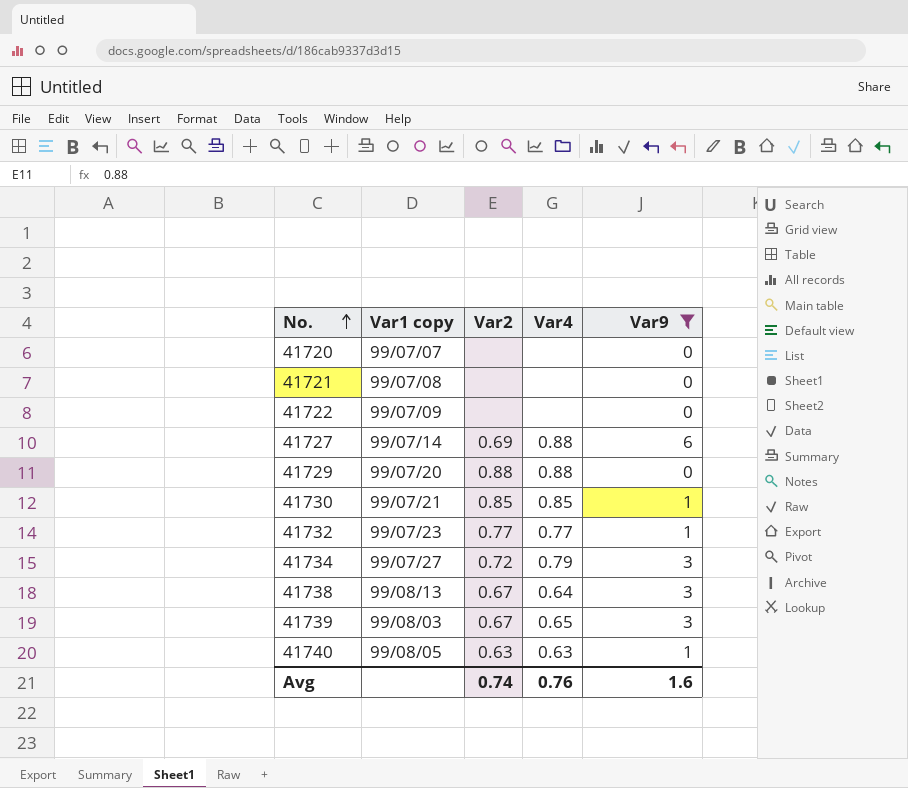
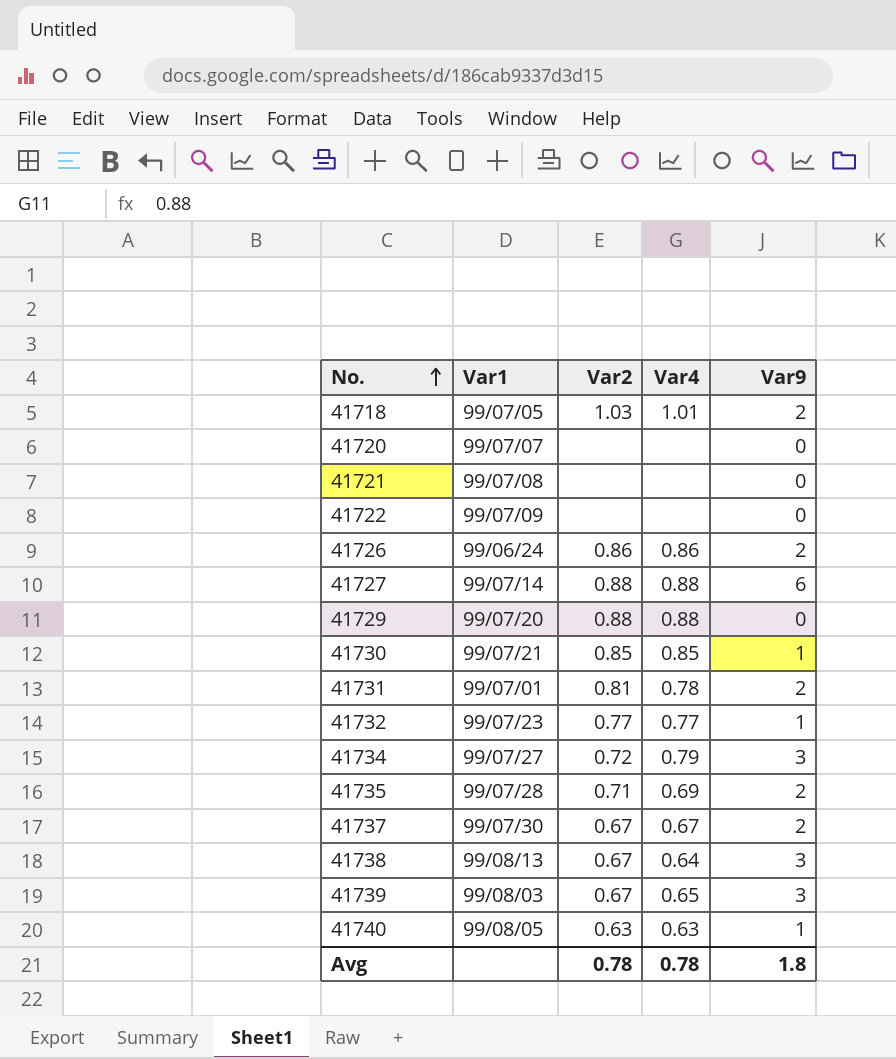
filter: Var9 != 2 -> none
column name: Var1 copy -> Var1
41727 | Var2: 0.69 -> 0.88
Avg | Var2: 0.74 -> 0.78
Avg | Var4: 0.76 -> 0.78
Avg | Var9: 1.6 -> 1.8

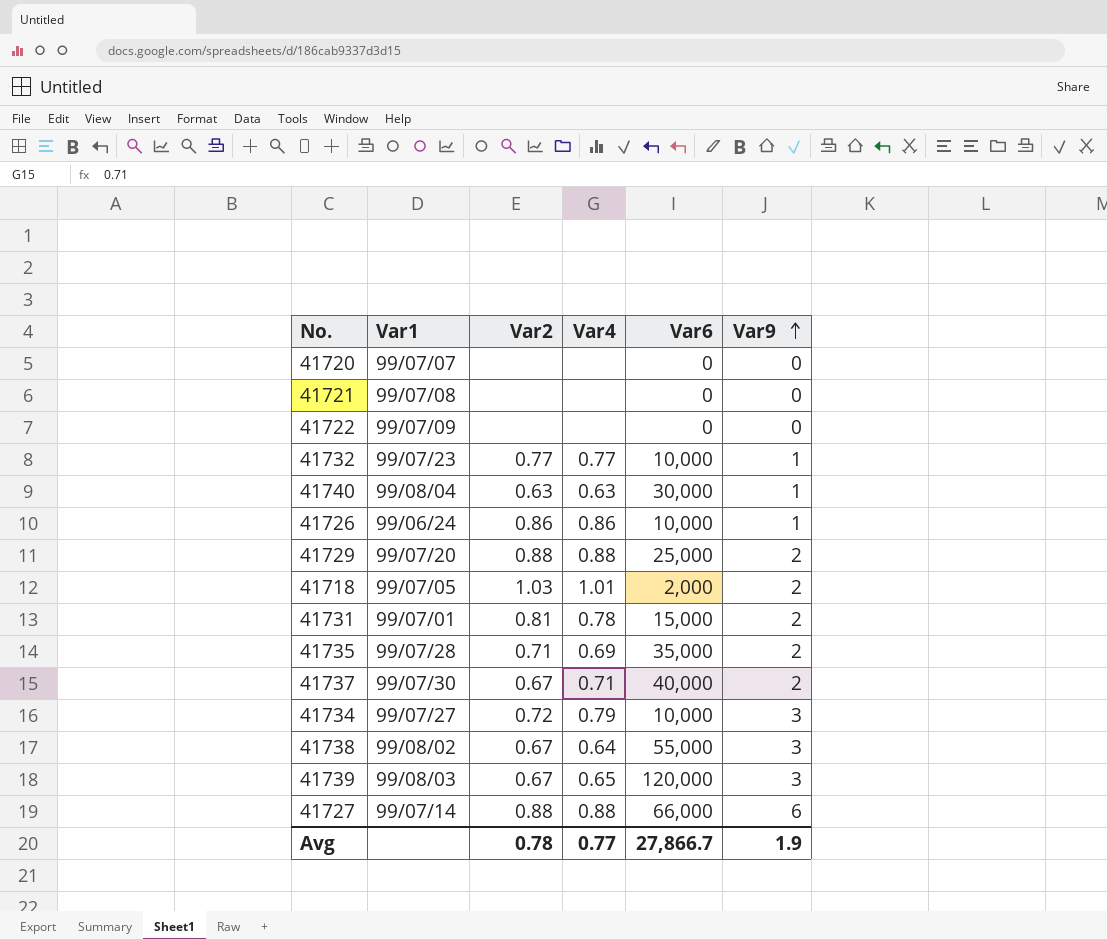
row order: No. ascending -> Var9 ascending
column Var6 | position: none -> 5
row 41730: 99/07/21 | 0.85 | 0.85 | 1 -> none
41740 | Var1: 99/08/05 -> 99/08/04
41726 | Var9: 2 -> 1
41729 | Var9: 0 -> 2
41737 | Var4: 0.67 -> 0.71
41738 | Var1: 99/08/13 -> 99/08/02
Avg | Var4: 0.78 -> 0.77
Avg | Var9: 1.8 -> 1.9

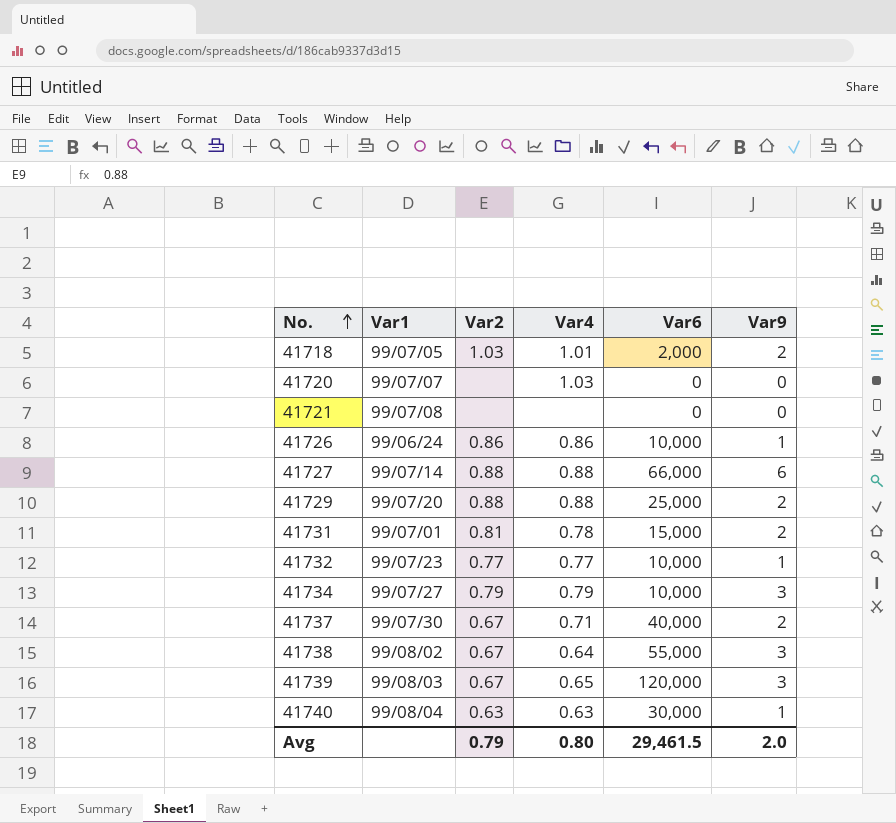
row order: Var9 ascending -> No. ascending
row 41722: 99/07/09 | none | none | 0 | 0 -> none
row 41735: 99/07/28 | 0.71 | 0.69 | 35,000 | 2 -> none
41720 | Var4: none -> 1.03
41734 | Var2: 0.72 -> 0.79
Avg | Var2: 0.78 -> 0.79
Avg | Var4: 0.77 -> 0.80
Avg | Var6: 27,866.7 -> 29,461.5
Avg | Var9: 1.9 -> 2.0

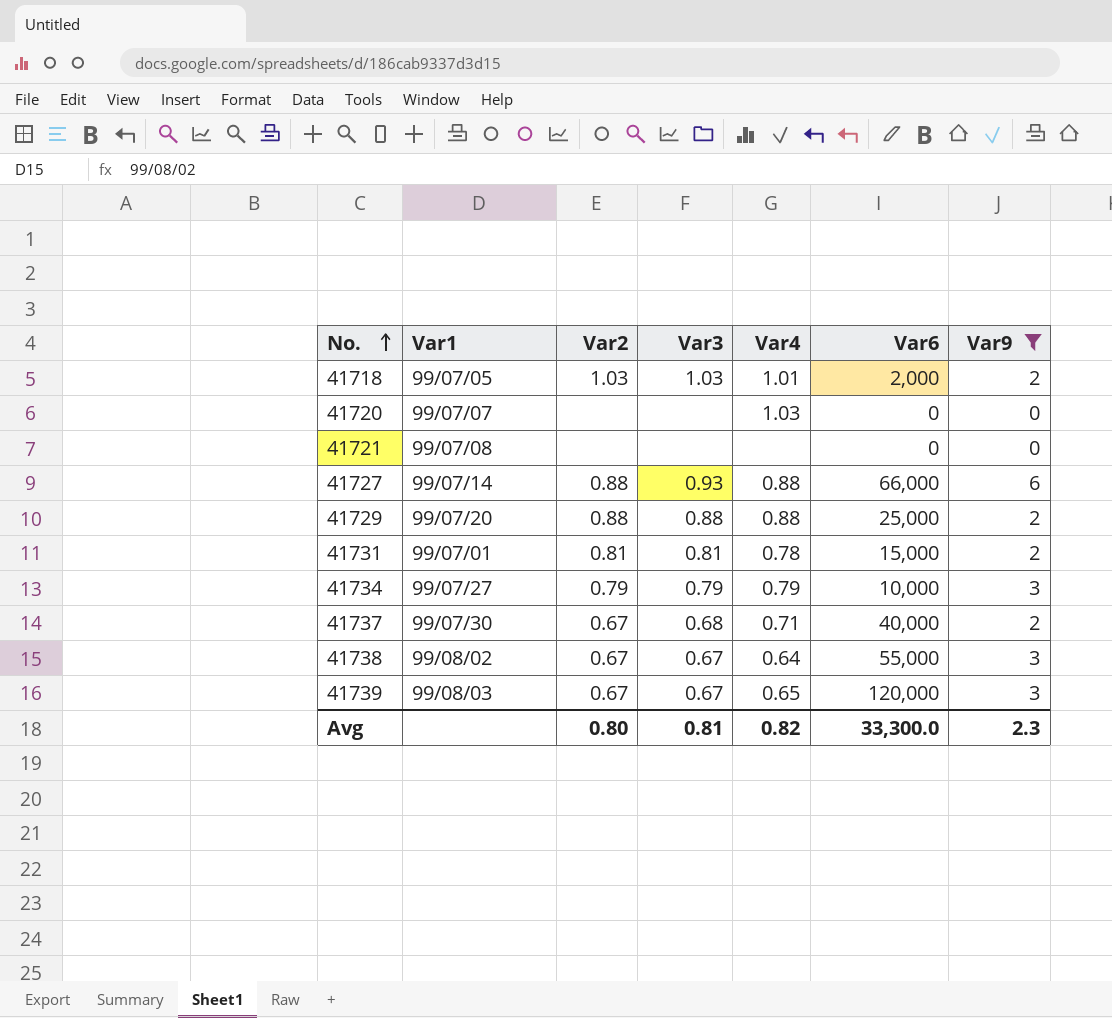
filter: none -> Var9 != 1
column Var3 | position: none -> 4
Avg | Var2: 0.79 -> 0.80
Avg | Var4: 0.80 -> 0.82
Avg | Var6: 29,461.5 -> 33,300.0
Avg | Var9: 2.0 -> 2.3

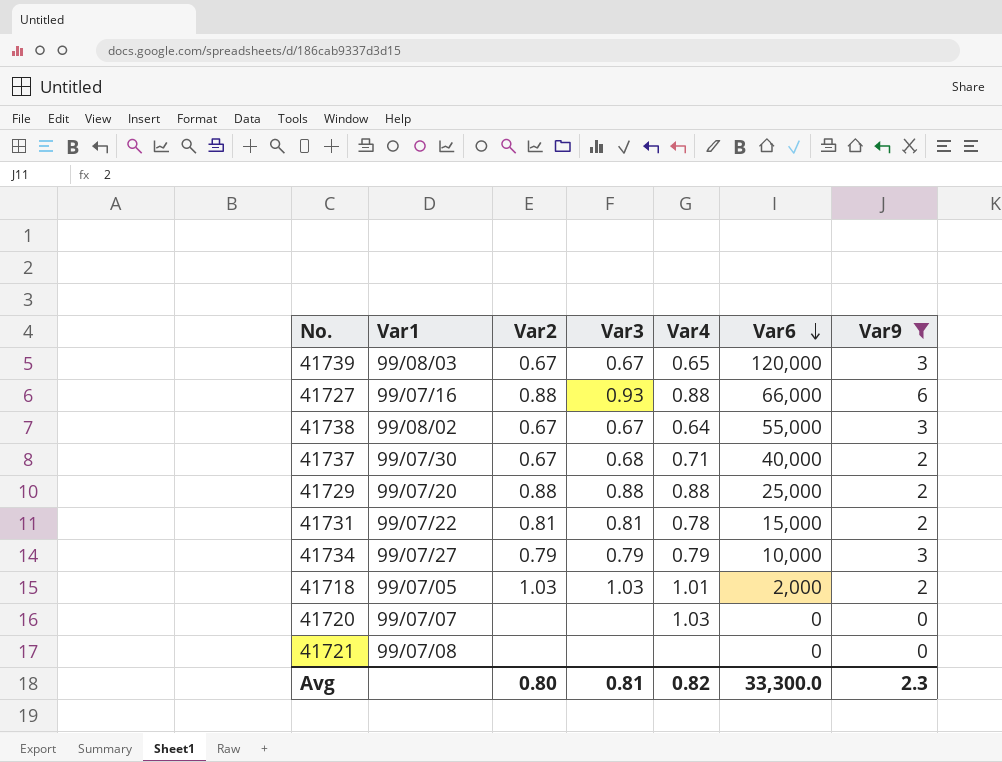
row order: No. ascending -> Var6 descending
41727 | Var1: 99/07/14 -> 99/07/16
41731 | Var1: 99/07/01 -> 99/07/22

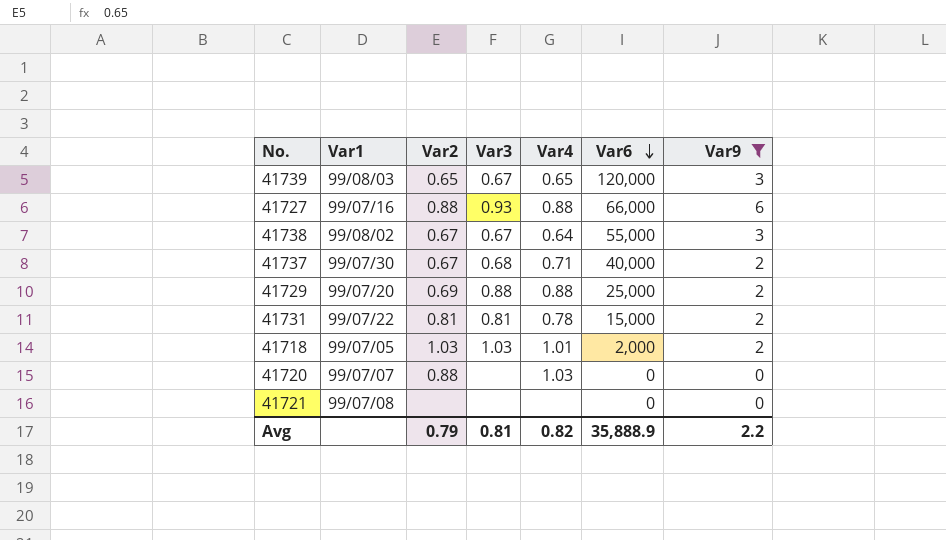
row 41734: 99/07/27 | 0.79 | 0.79 | 0.79 | 10,000 | 3 -> none
41739 | Var2: 0.67 -> 0.65
41729 | Var2: 0.88 -> 0.69
41720 | Var2: none -> 0.88
Avg | Var2: 0.80 -> 0.79
Avg | Var6: 33,300.0 -> 35,888.9
Avg | Var9: 2.3 -> 2.2

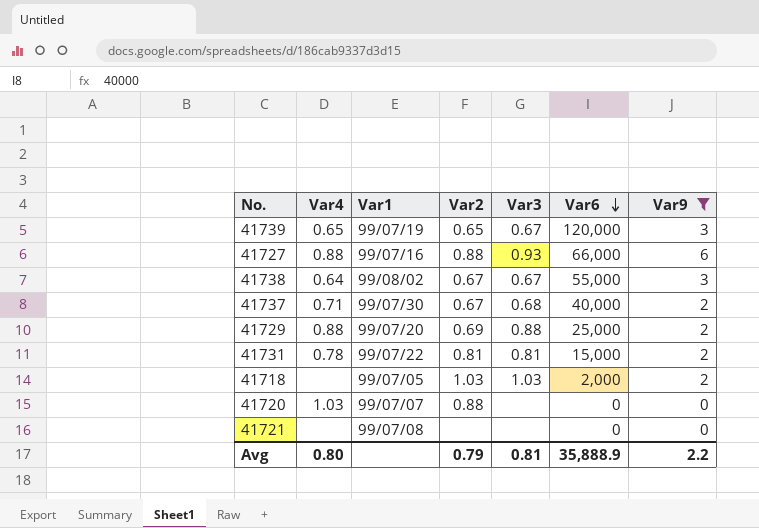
column Var4 | position: 5 -> 2
41739 | Var1: 99/08/03 -> 99/07/19
41718 | Var4: 1.01 -> none
Avg | Var4: 0.82 -> 0.80

